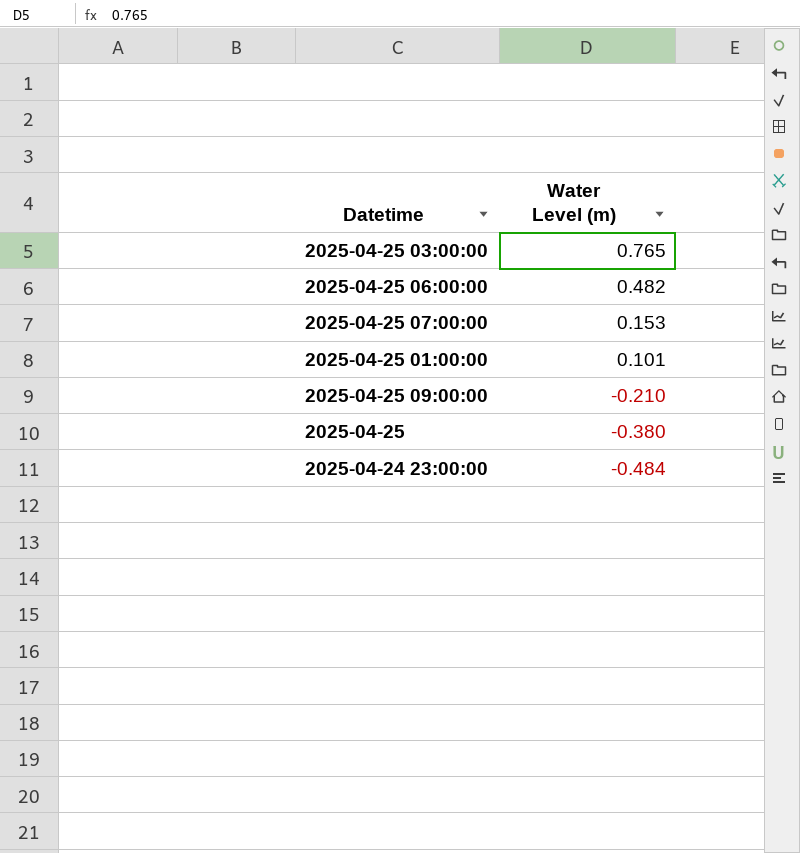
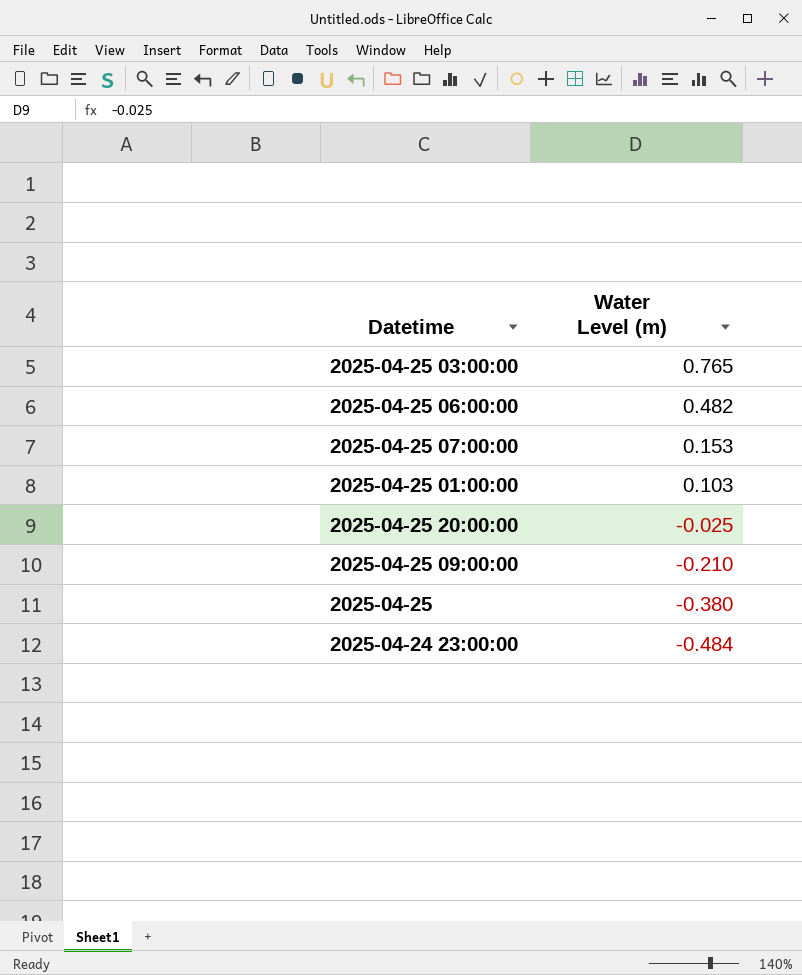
2025-04-25 01:00:00 | Water Level (m): 0.101 -> 0.103
row 2025-04-25 20:00:00: none -> -0.025

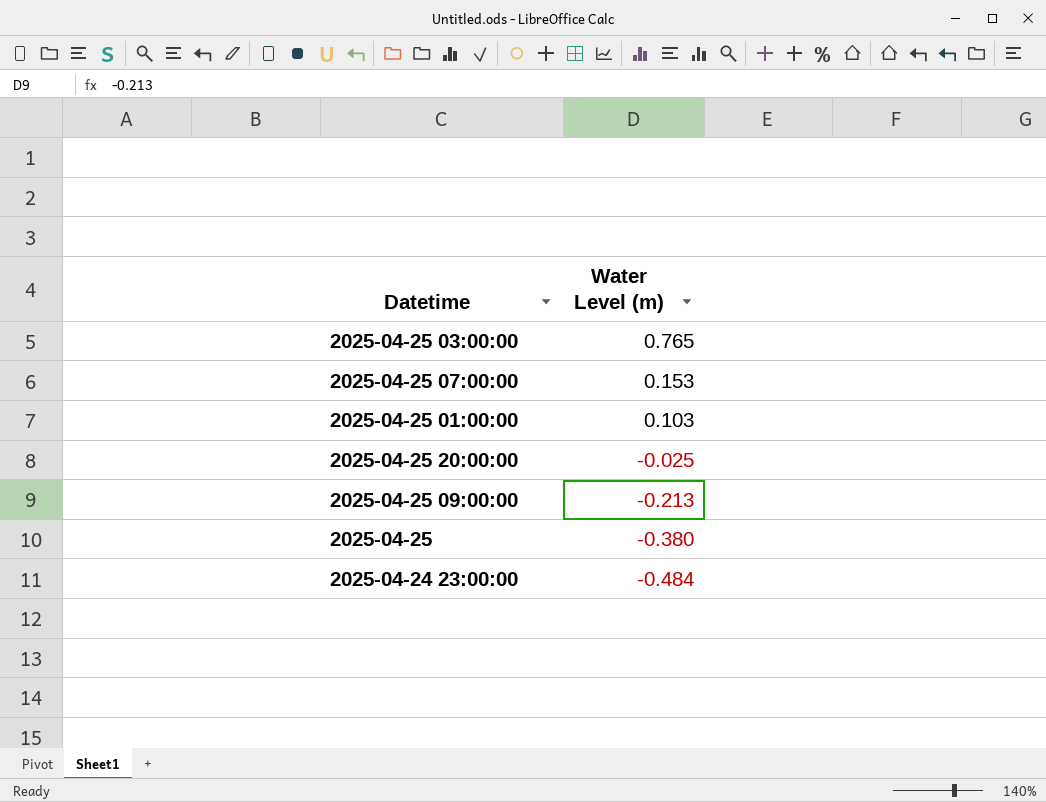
row 2025-04-25 06:00:00: 0.482 -> none
2025-04-25 09:00:00 | Water Level (m): -0.210 -> -0.213

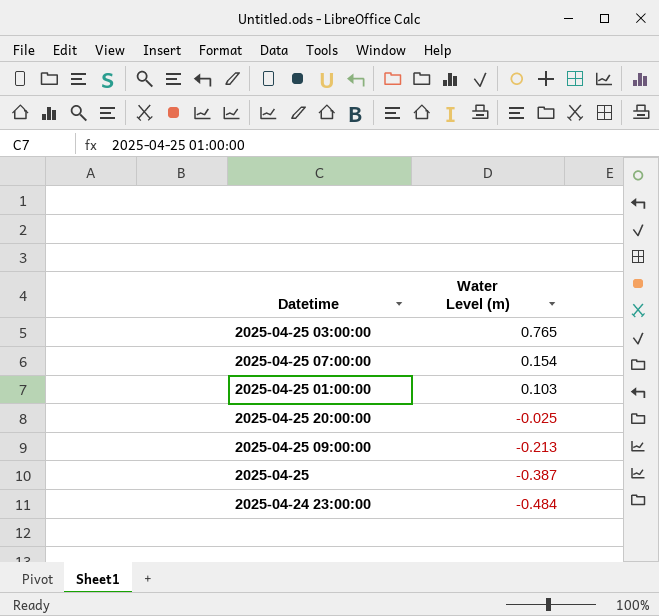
2025-04-25 07:00:00 | Water Level (m): 0.153 -> 0.154
2025-04-25 | Water Level (m): -0.380 -> -0.387

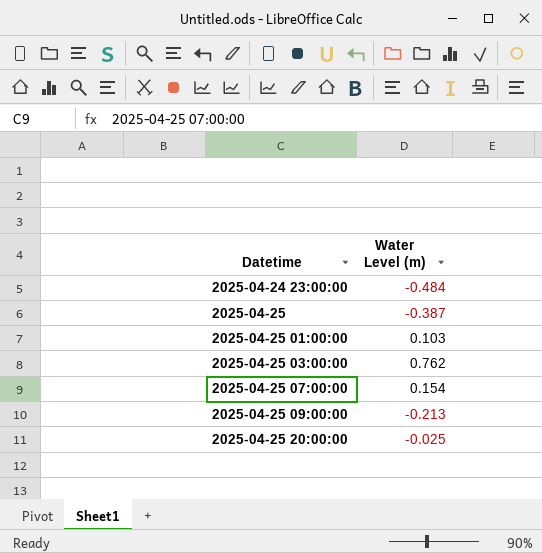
row order: Water Level (m) descending -> Datetime ascending
2025-04-25 03:00:00 | Water Level (m): 0.765 -> 0.762

